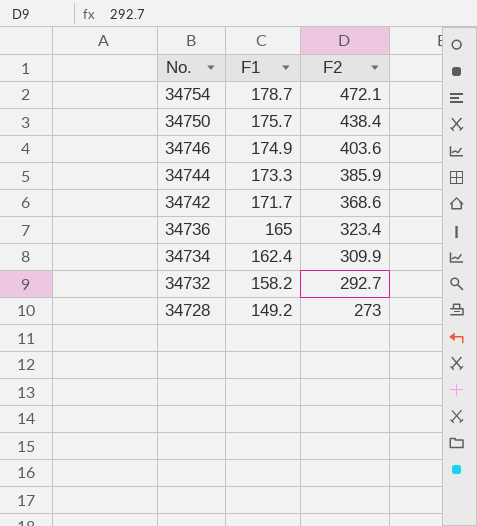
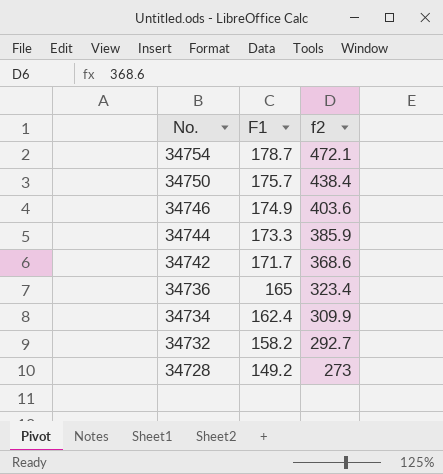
column name: F2 -> f2

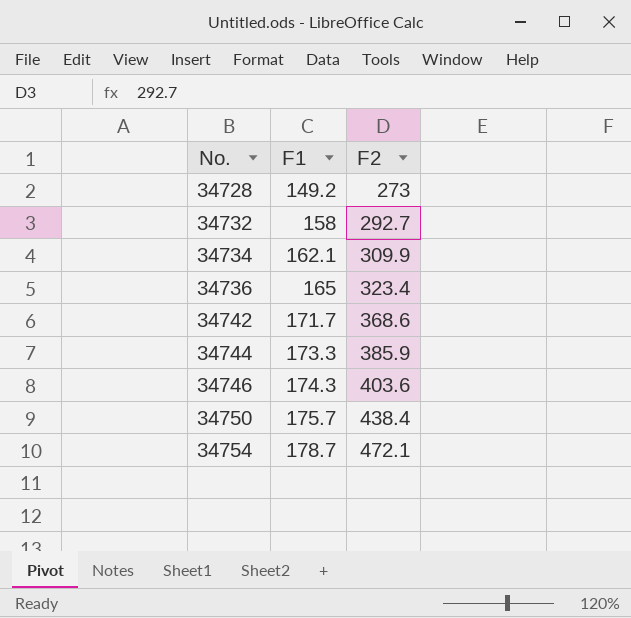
row order: No. descending -> No. ascending
column name: f2 -> F2
34732 | F1: 158.2 -> 158
34734 | F1: 162.4 -> 162.1
34746 | F1: 174.9 -> 174.3

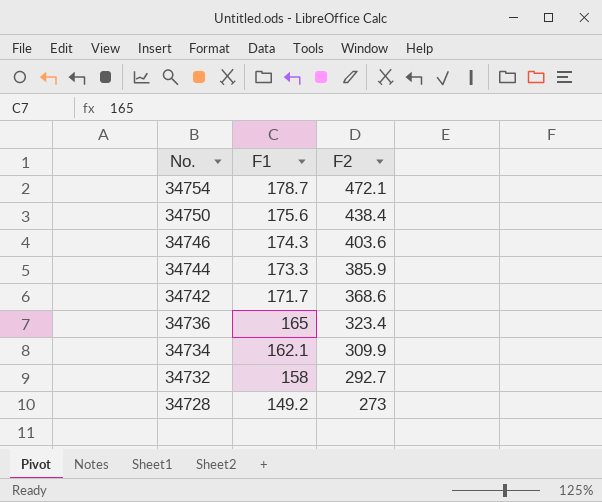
row order: No. ascending -> No. descending
34750 | F1: 175.7 -> 175.6

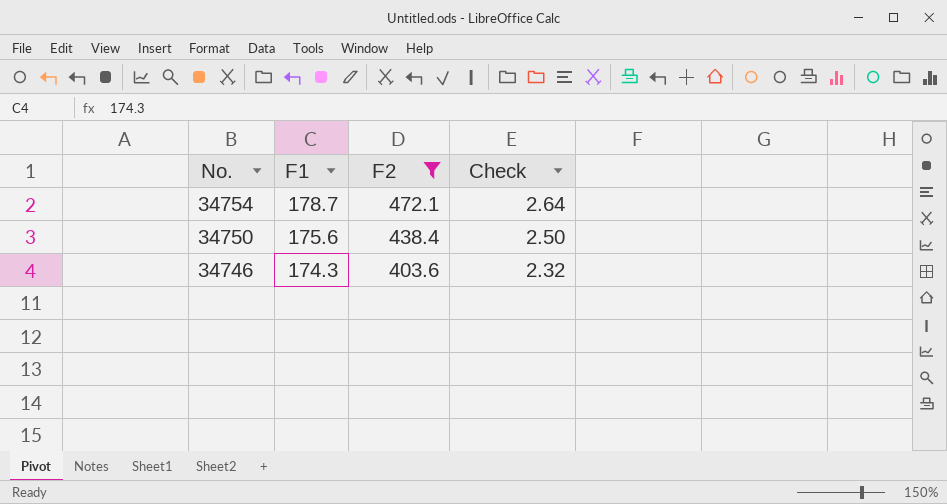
filter: none -> F2 >= 403.6
column Check | formula: none -> [F2] / [F1]

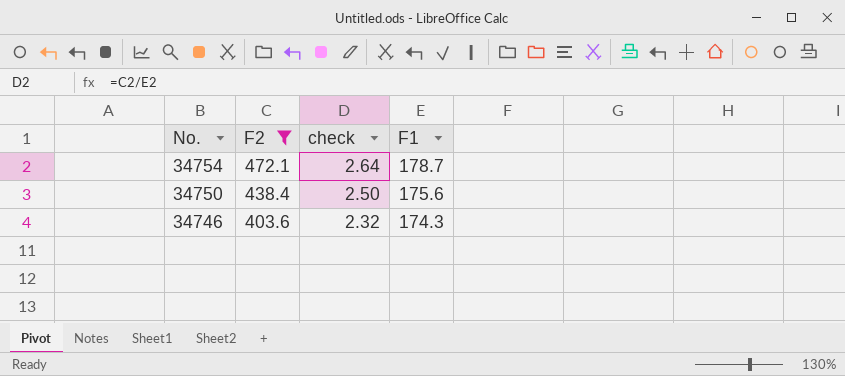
column name: Check -> check
column F1 | position: 2 -> 4

